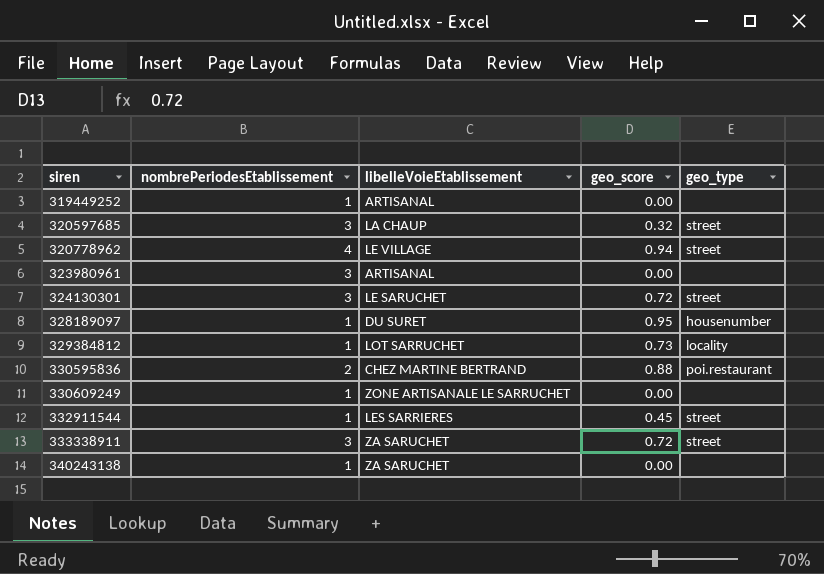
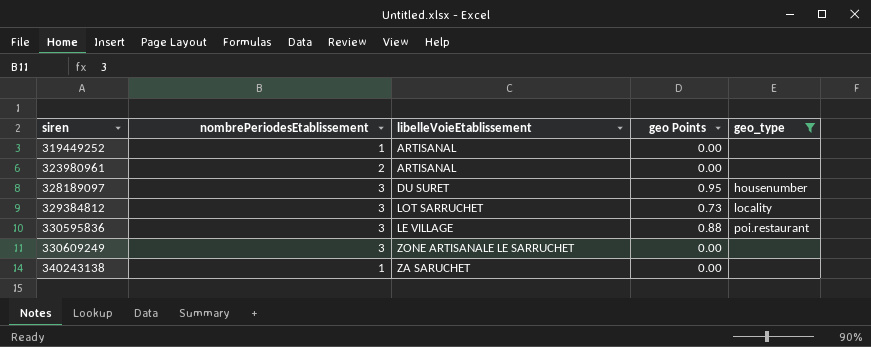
filter: none -> geo_type != street
column name: geo_score -> geo Points
323980961 | nombrePeriodesEtablissement: 3 -> 2
328189097 | nombrePeriodesEtablissement: 1 -> 3
329384812 | nombrePeriodesEtablissement: 1 -> 3
330595836 | nombrePeriodesEtablissement: 2 -> 3
330595836 | libelleVoieEtablissement: CHEZ MARTINE BERTRAND -> LE VILLAGE
330609249 | nombrePeriodesEtablissement: 1 -> 3

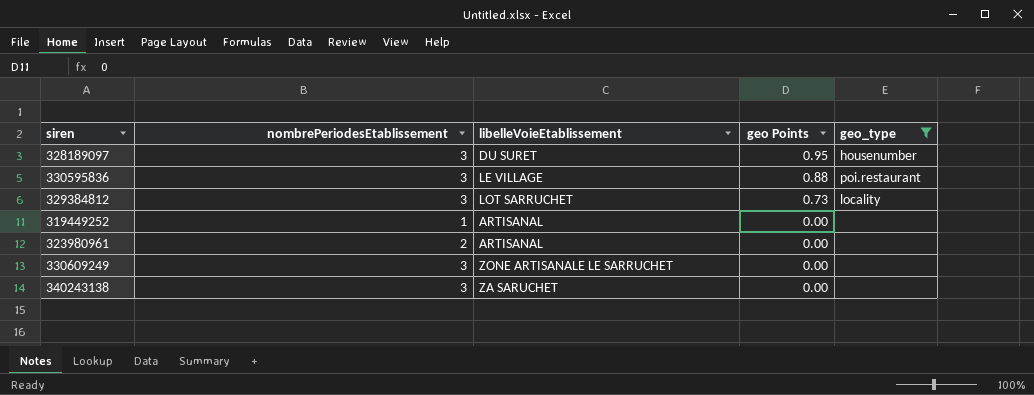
row order: siren ascending -> geo Points descending
340243138 | nombrePeriodesEtablissement: 1 -> 3

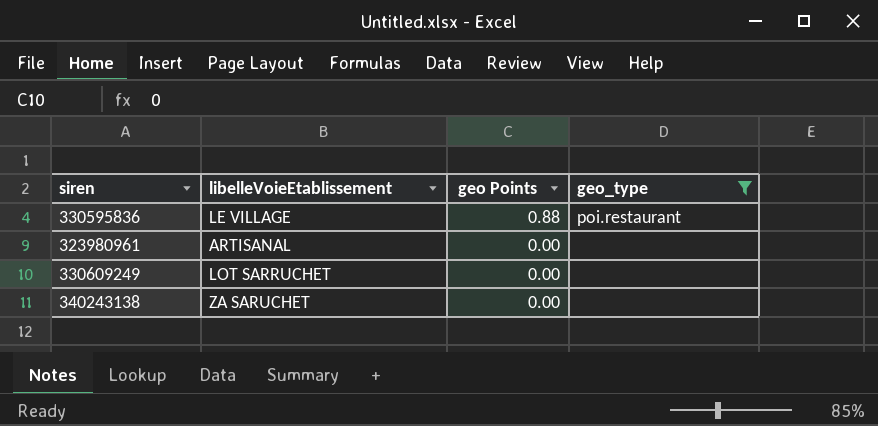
column nombrePeriodesEtablissement | position: 2 -> none
row 328189097: 3 | DU SURET | 0.95 | housenumber -> none
row 329384812: 3 | LOT SARRUCHET | 0.73 | locality -> none
row 319449252: 1 | ARTISANAL | 0.00 | none -> none
330609249 | libelleVoieEtablissement: ZONE ARTISANALE LE SARRUCHET -> LOT SARRUCHET

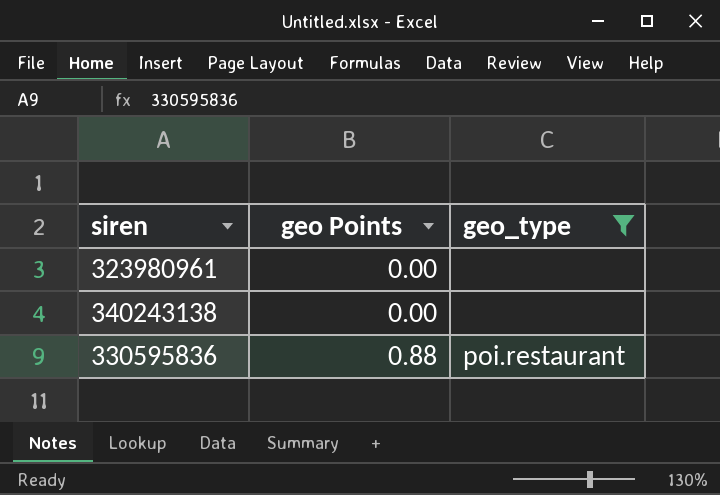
row order: geo Points descending -> geo Points ascending
column libelleVoieEtablissement | position: 2 -> none
row 330609249: LOT SARRUCHET | 0.00 | none -> none

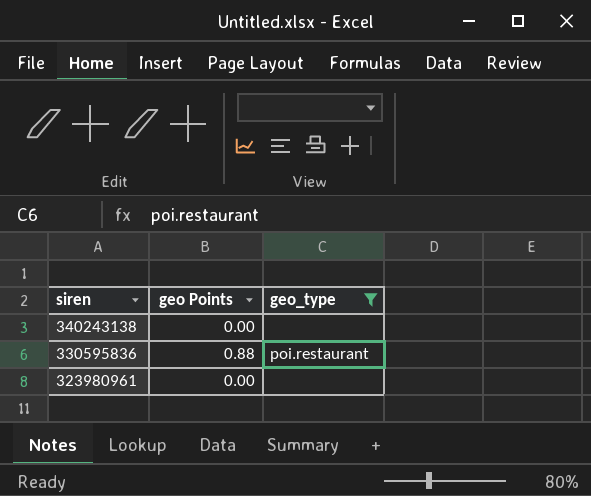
row order: geo Points ascending -> siren descending

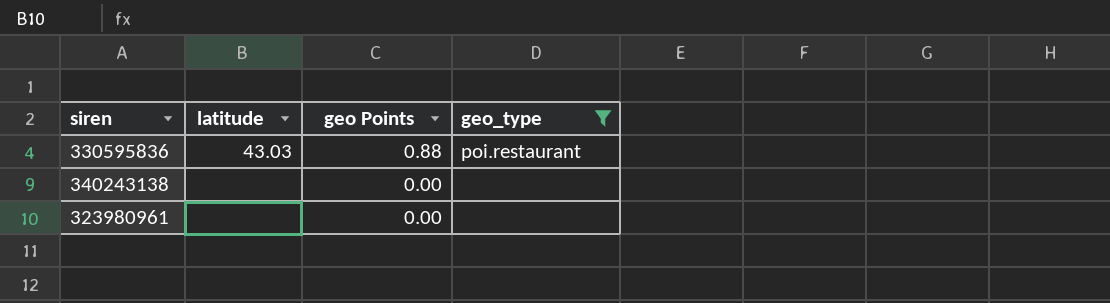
row order: siren descending -> geo Points descending
column latitude | position: none -> 2

